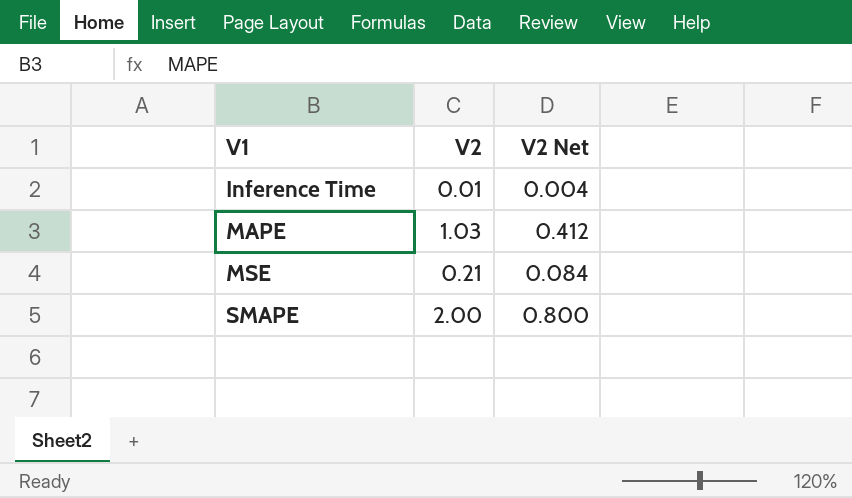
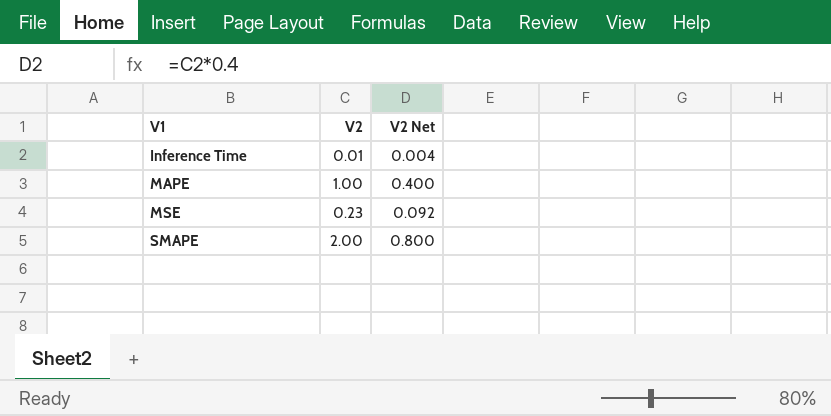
MAPE | V2: 1.03 -> 1.00
MAPE | V2 Net: 0.412 -> 0.400
MSE | V2: 0.21 -> 0.23
MSE | V2 Net: 0.084 -> 0.092

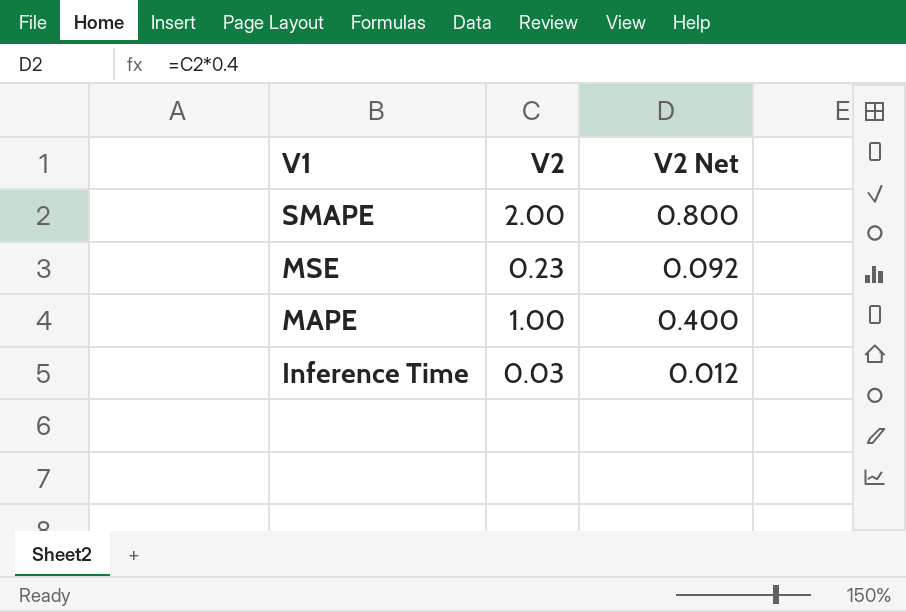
row order: V1 ascending -> V1 descending
Inference Time | V2: 0.01 -> 0.03
Inference Time | V2 Net: 0.004 -> 0.012

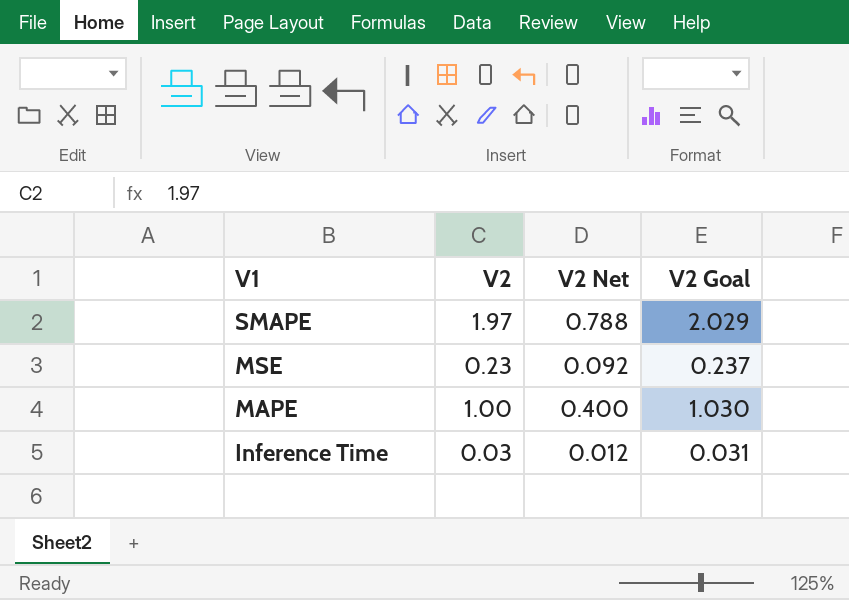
column V2 Goal | formula: none -> [V2] * 1.03
SMAPE | V2: 2.00 -> 1.97
SMAPE | V2 Net: 0.800 -> 0.788

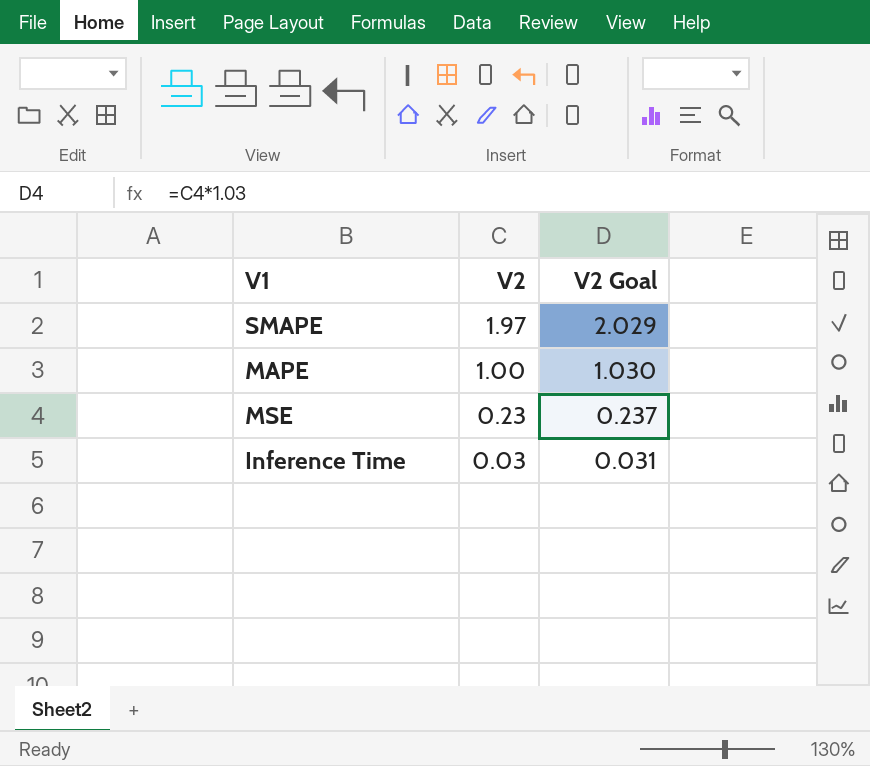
row order: V1 descending -> V2 descending
column V2 Net | formula: [V2] * 0.4 -> none

